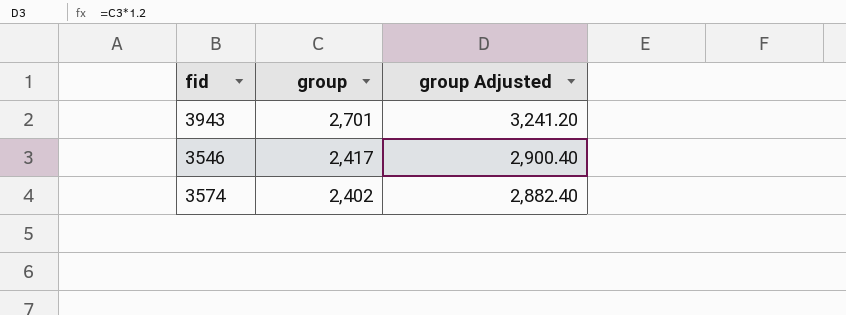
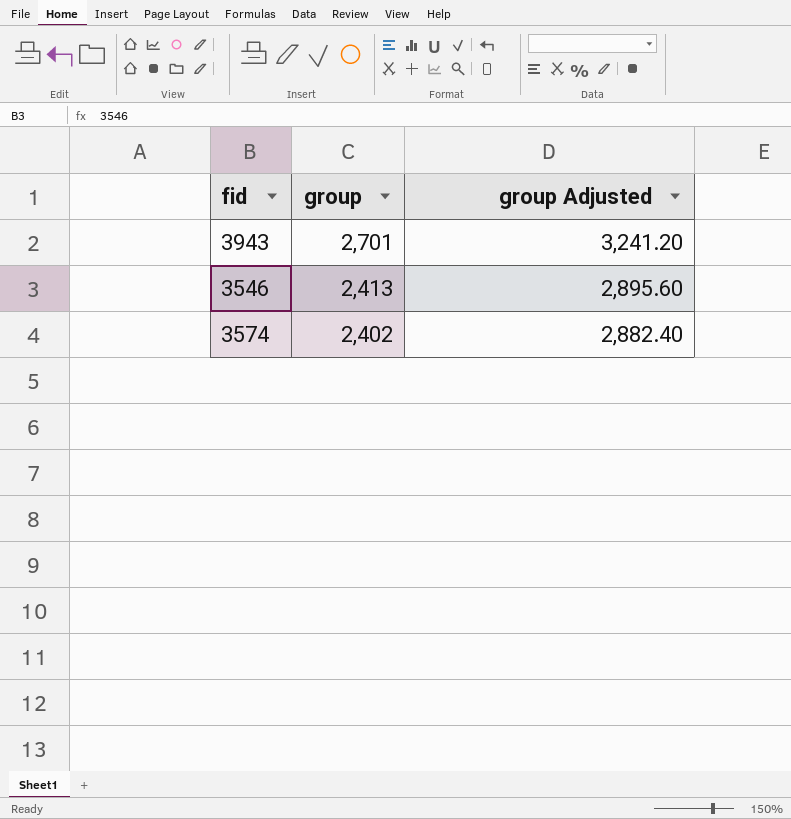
3546 | group: 2,417 -> 2,413
3546 | group Adjusted: 2,900.40 -> 2,895.60

